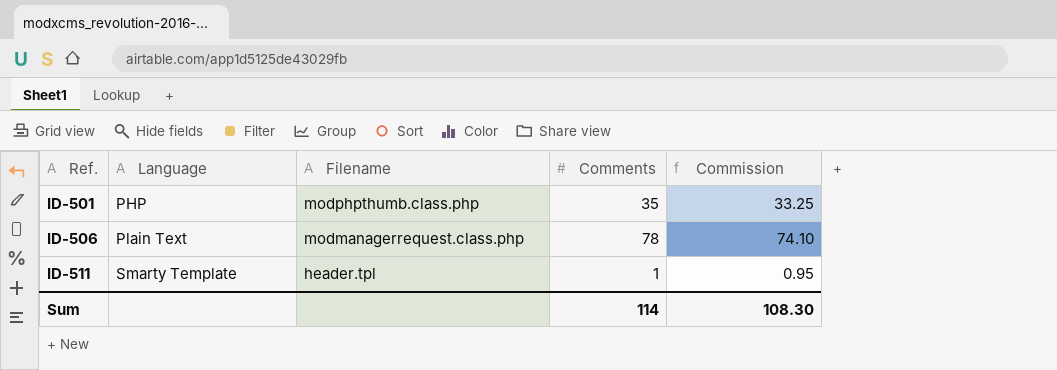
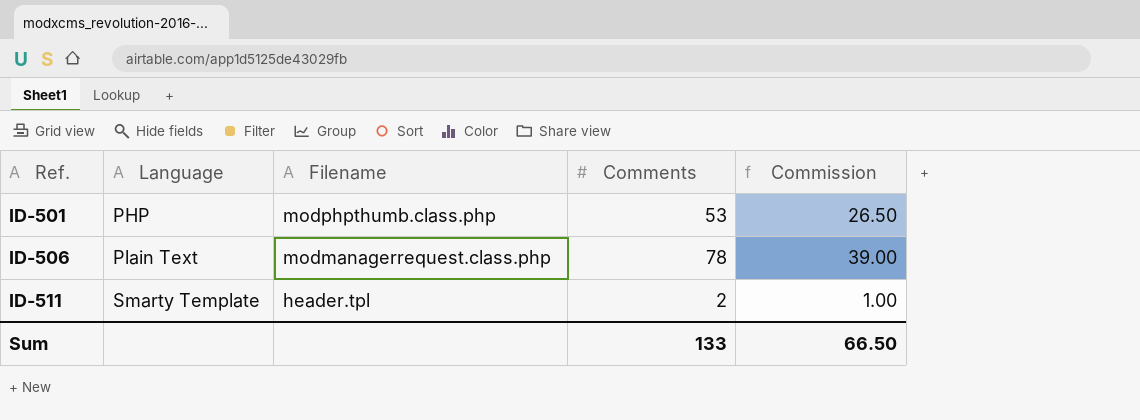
column Commission | formula: [Comments] * 0.95 -> [Comments] * 0.5
ID-501 | Comments: 35 -> 53
ID-511 | Comments: 1 -> 2
Sum | Comments: 114 -> 133
Sum | Commission: 108.30 -> 66.50

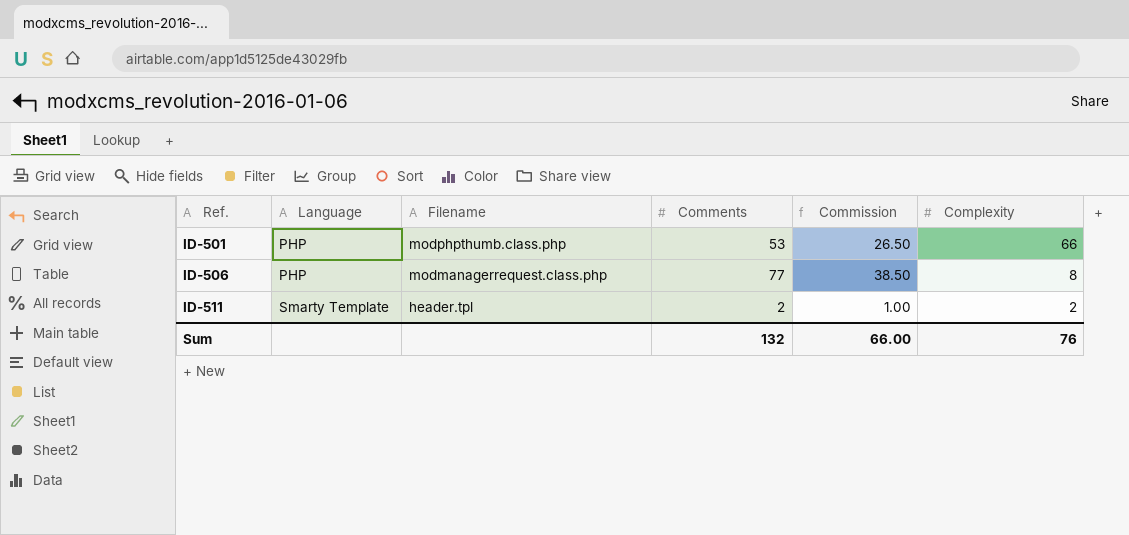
column Complexity | position: none -> 6
ID-506 | Language: Plain Text -> PHP
ID-506 | Comments: 78 -> 77
ID-506 | Commission: 39.00 -> 38.50
Sum | Comments: 133 -> 132
Sum | Commission: 66.50 -> 66.00

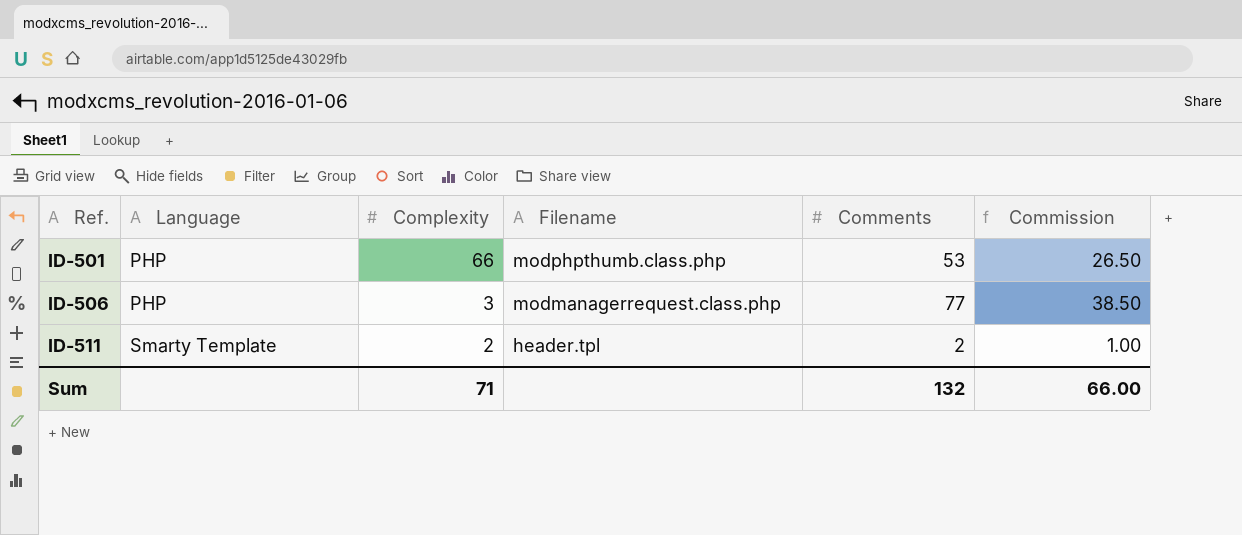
column Complexity | position: 6 -> 3
ID-506 | Complexity: 8 -> 3
Sum | Complexity: 76 -> 71

